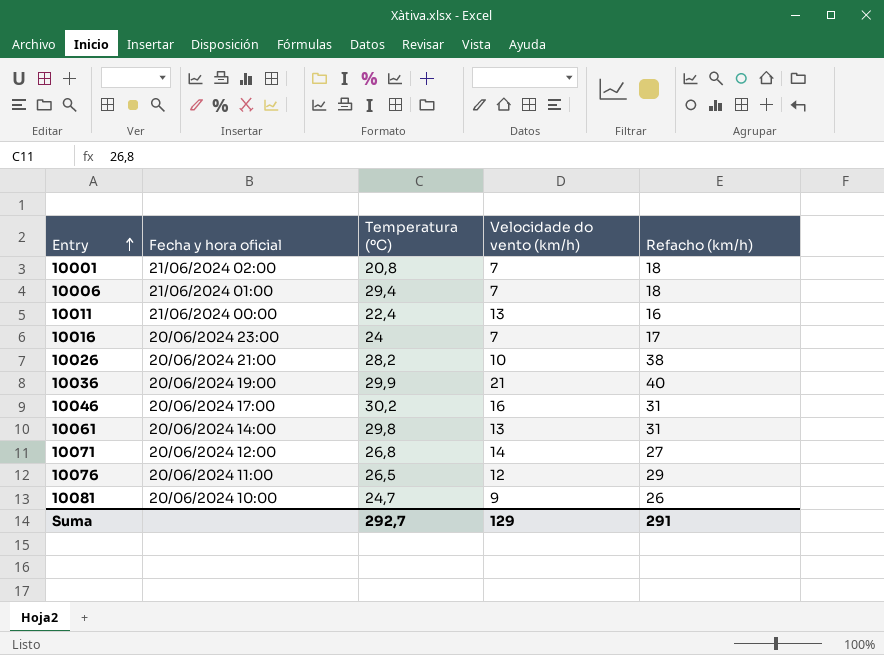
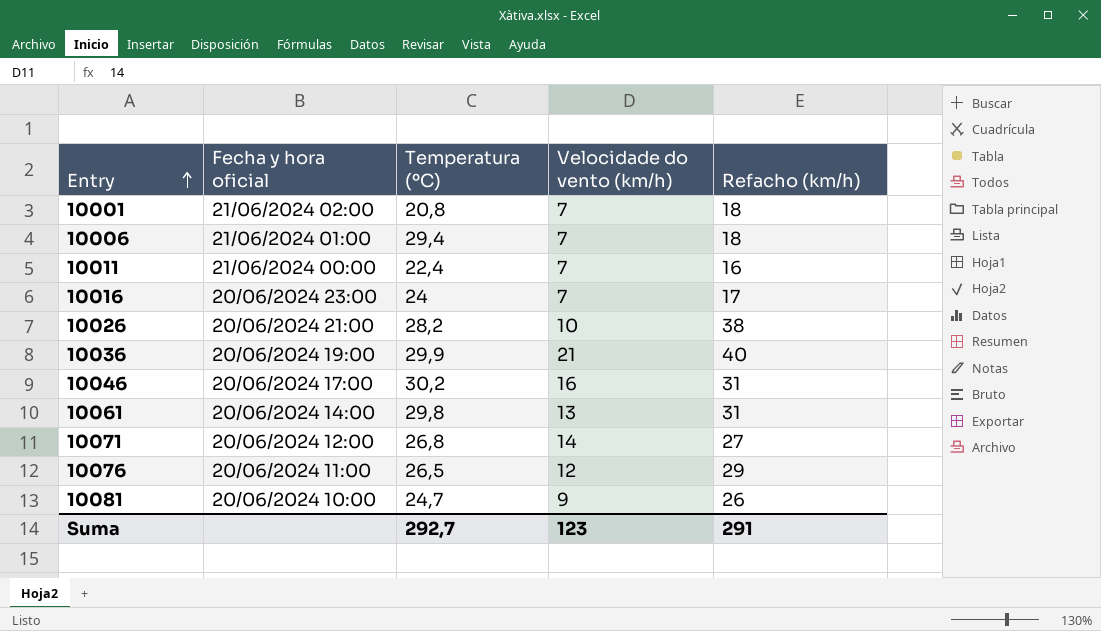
10011 | Velocidade do vento (km/h): 13 -> 7
Suma | Velocidade do vento (km/h): 129 -> 123

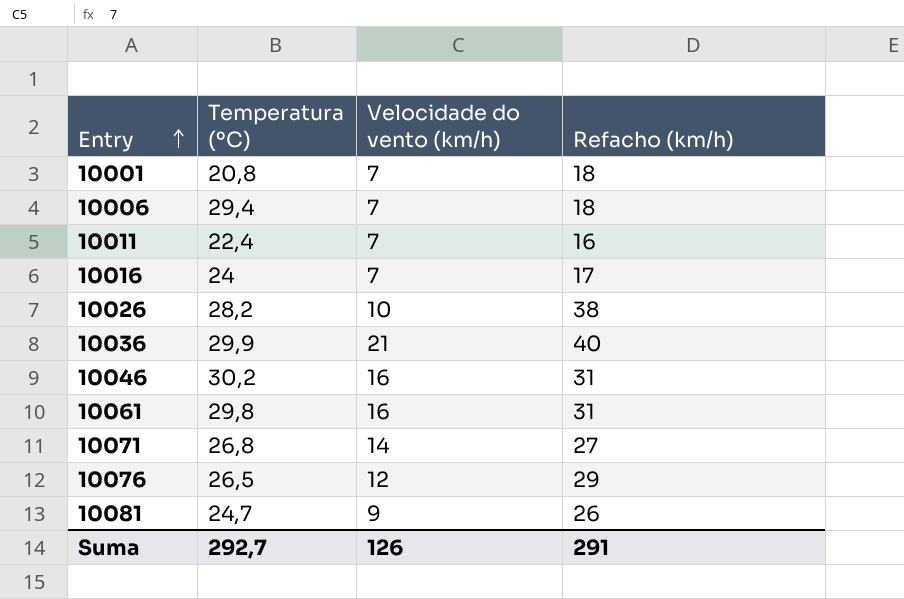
column Fecha y hora oficial | position: 2 -> none
10061 | Velocidade do vento (km/h): 13 -> 16
Suma | Velocidade do vento (km/h): 123 -> 126

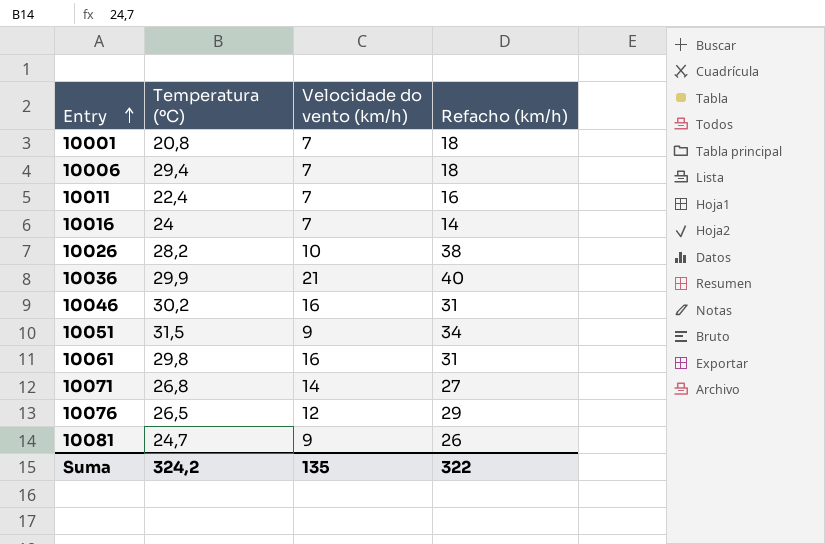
10016 | Refacho (km/h): 17 -> 14
row 10051: none -> 31,5 | 9 | 34
Suma | Temperatura (ºC): 292,7 -> 324,2
Suma | Velocidade do vento (km/h): 126 -> 135
Suma | Refacho (km/h): 291 -> 322

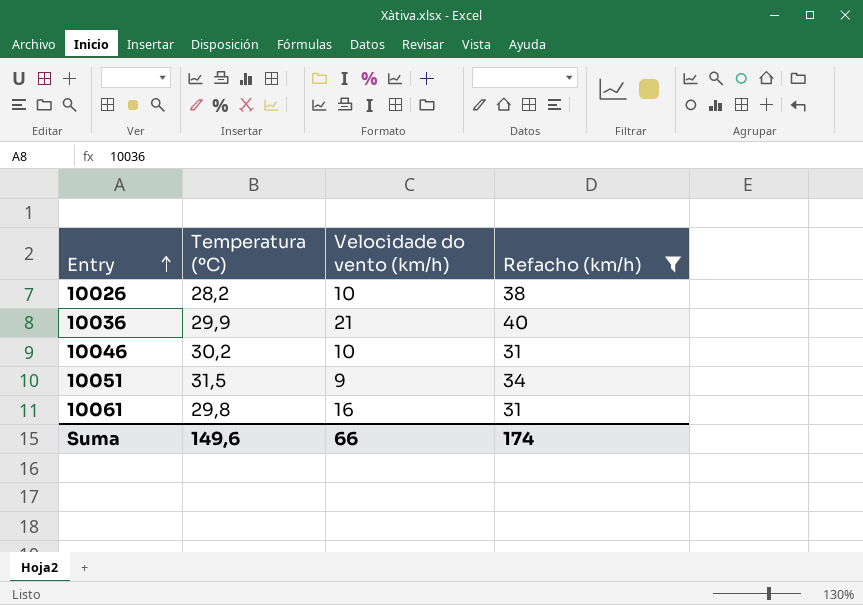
filter: none -> Refacho (km/h) >= 31
10046 | Velocidade do vento (km/h): 16 -> 10
Suma | Temperatura (ºC): 324,2 -> 149,6
Suma | Velocidade do vento (km/h): 135 -> 66
Suma | Refacho (km/h): 322 -> 174

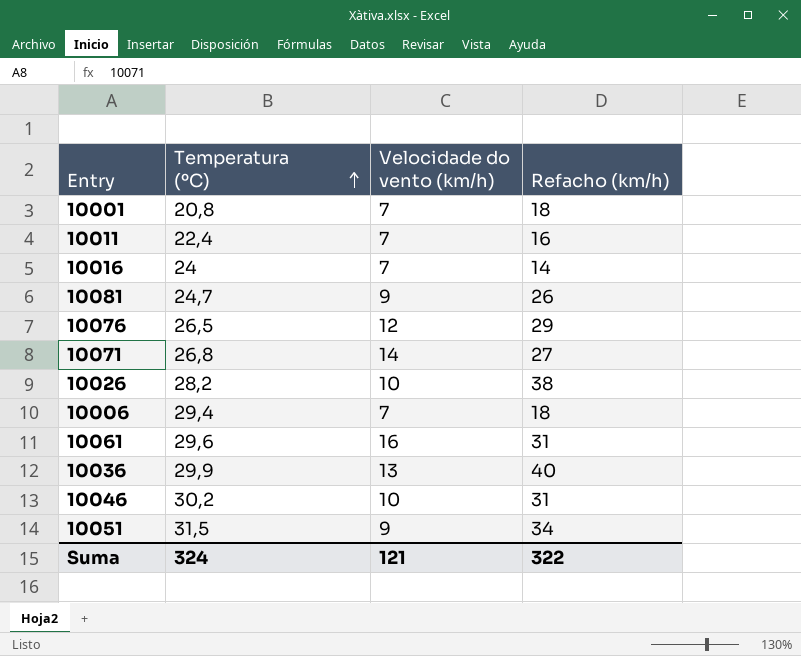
filter: Refacho (km/h) >= 31 -> none
row order: Entry ascending -> Temperatura (ºC) ascending
10061 | Temperatura (ºC): 29,8 -> 29,6
10036 | Velocidade do vento (km/h): 21 -> 13
Suma | Temperatura (ºC): 149,6 -> 324
Suma | Velocidade do vento (km/h): 66 -> 121
Suma | Refacho (km/h): 174 -> 322

